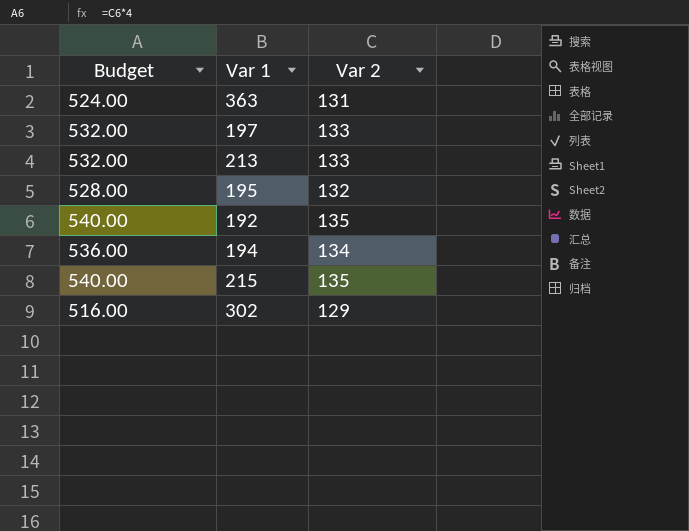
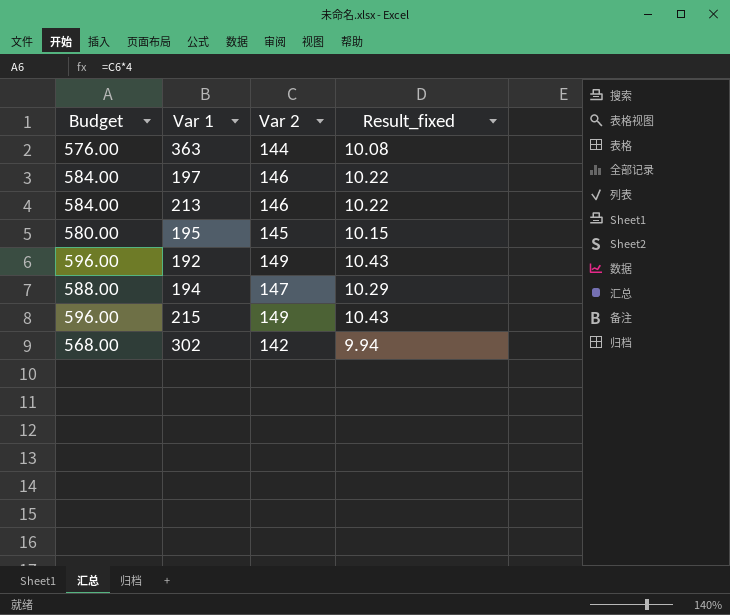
column Result_fixed | formula: none -> [Var 2] * 0.07
363 | Budget: 524.00 -> 576.00
363 | Var 2: 131 -> 144
197 | Budget: 532.00 -> 584.00
197 | Var 2: 133 -> 146
213 | Budget: 532.00 -> 584.00
213 | Var 2: 133 -> 146
195 | Budget: 528.00 -> 580.00
195 | Var 2: 132 -> 145
192 | Budget: 540.00 -> 596.00
192 | Var 2: 135 -> 149
194 | Budget: 536.00 -> 588.00
194 | Var 2: 134 -> 147
215 | Budget: 540.00 -> 596.00
215 | Var 2: 135 -> 149
302 | Budget: 516.00 -> 568.00
302 | Var 2: 129 -> 142

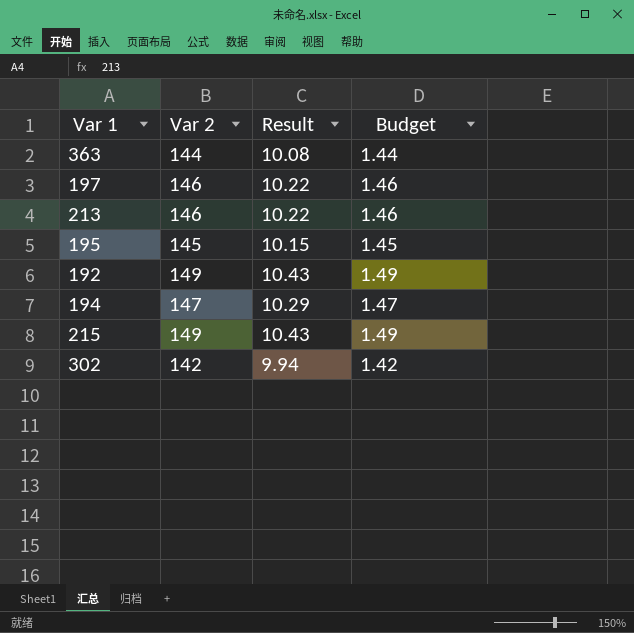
column name: Result_fixed -> Result
column Budget | formula: [Var 2] * 4 -> [Var 2] * 0.01
column Budget | position: 1 -> 4

